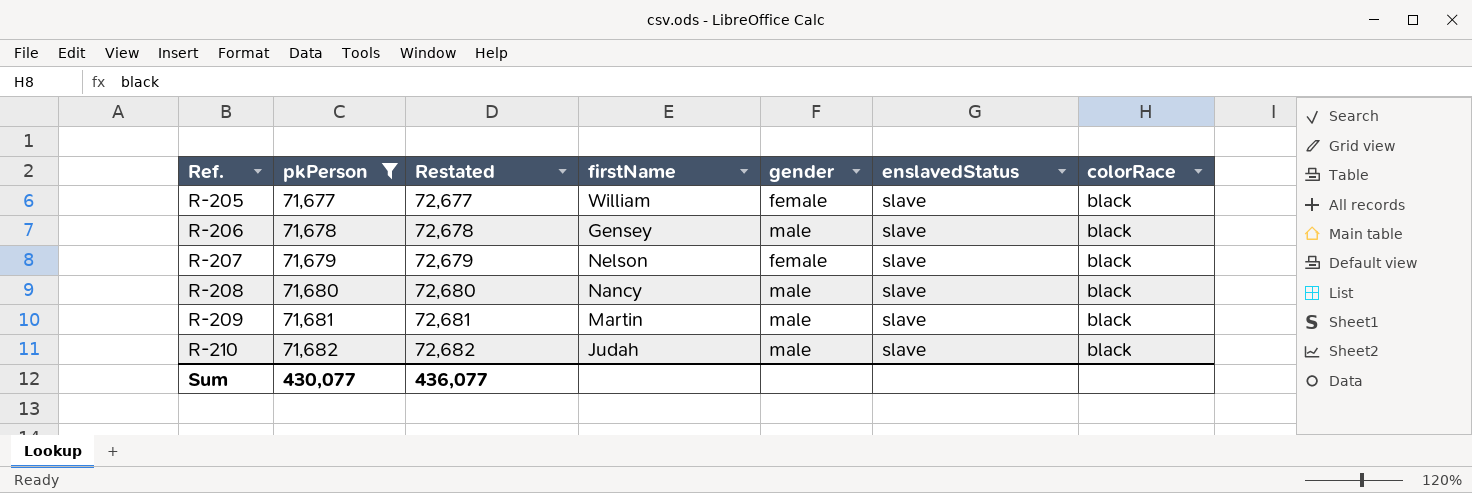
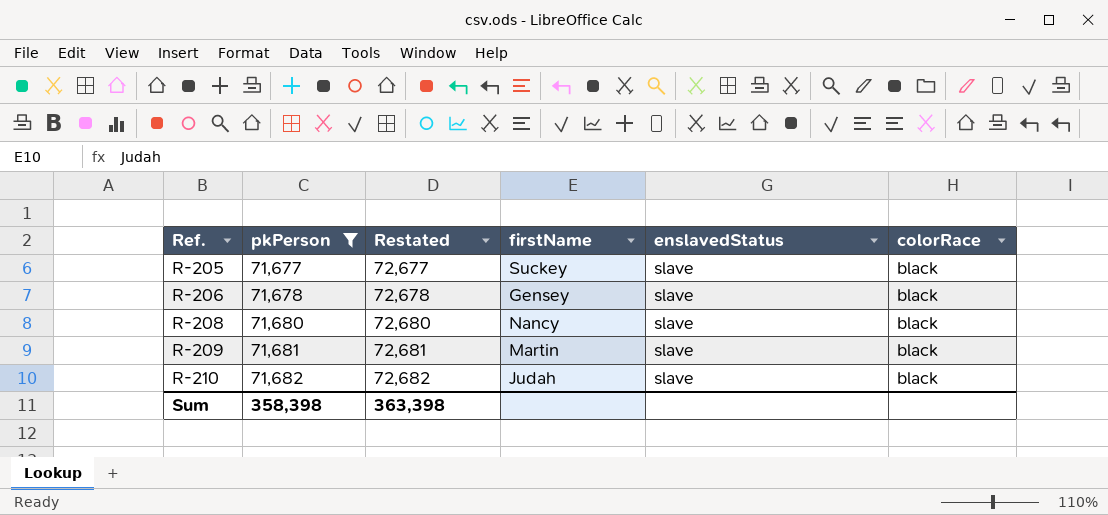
column gender | position: 5 -> none
row R-207: 71,679 | 72,679 | Nelson | female | slave | black -> none
R-205 | firstName: William -> Suckey
Sum | pkPerson: 430,077 -> 358,398
Sum | Restated: 436,077 -> 363,398

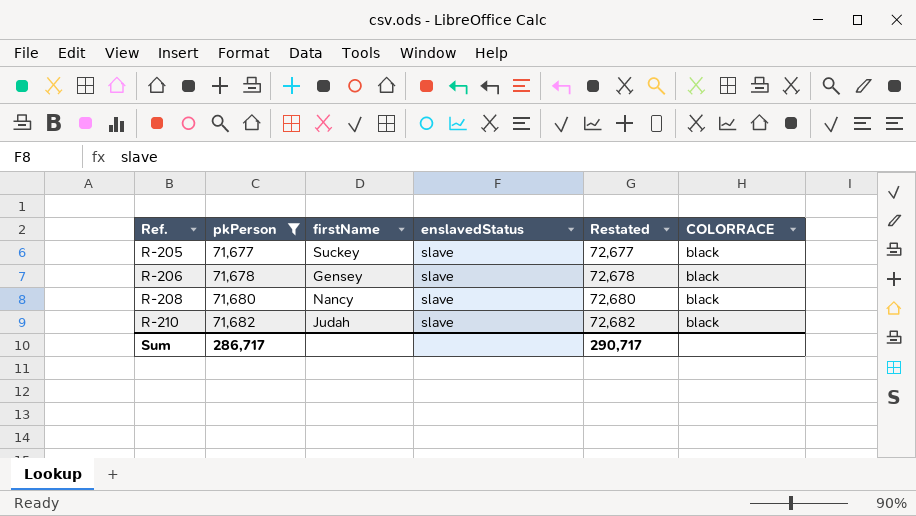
column Restated | position: 3 -> 5
column name: colorRace -> COLORRACE
row R-209: 71,681 | 72,681 | Martin | slave | black -> none
Sum | pkPerson: 358,398 -> 286,717
Sum | Restated: 363,398 -> 290,717

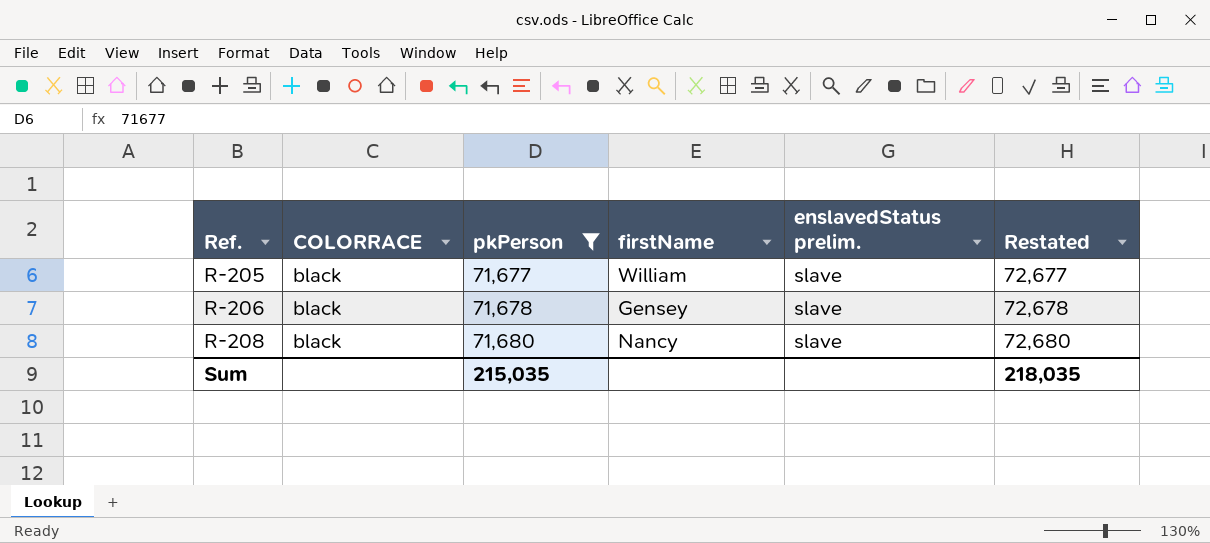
column COLORRACE | position: 6 -> 2
column name: enslavedStatus -> enslavedStatus prelim.
row R-210: 71,682 | Judah | slave | 72,682 | black -> none
R-205 | firstName: Suckey -> William
Sum | pkPerson: 286,717 -> 215,035
Sum | Restated: 290,717 -> 218,035

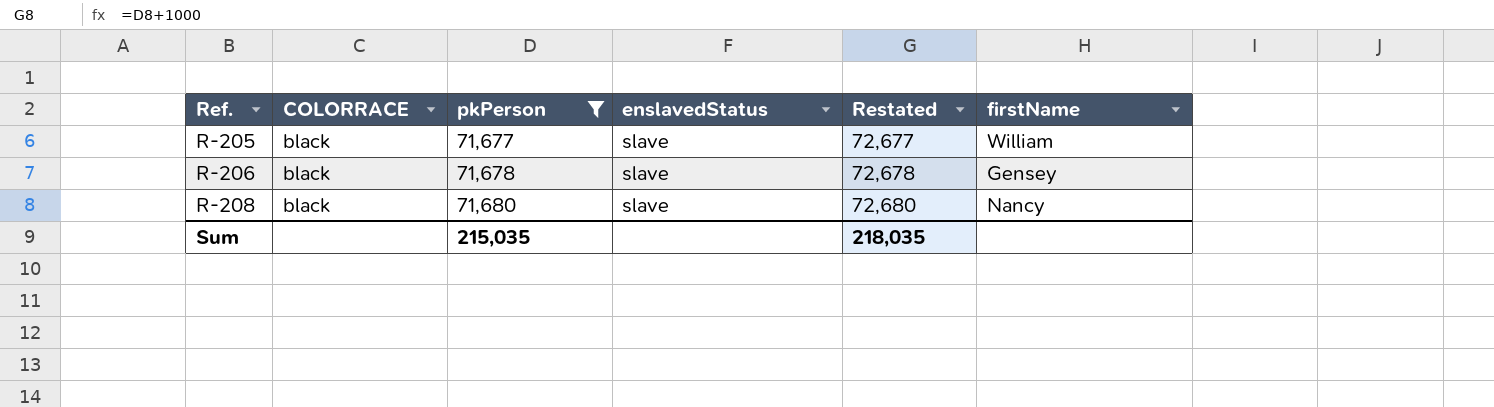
column name: enslavedStatus prelim. -> enslavedStatus
column firstName | position: 4 -> 6

